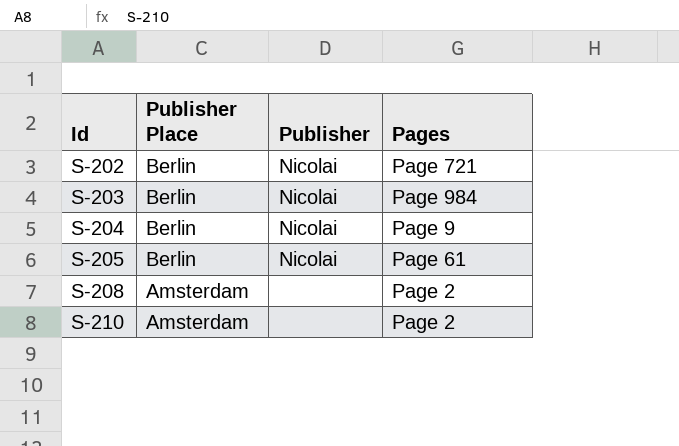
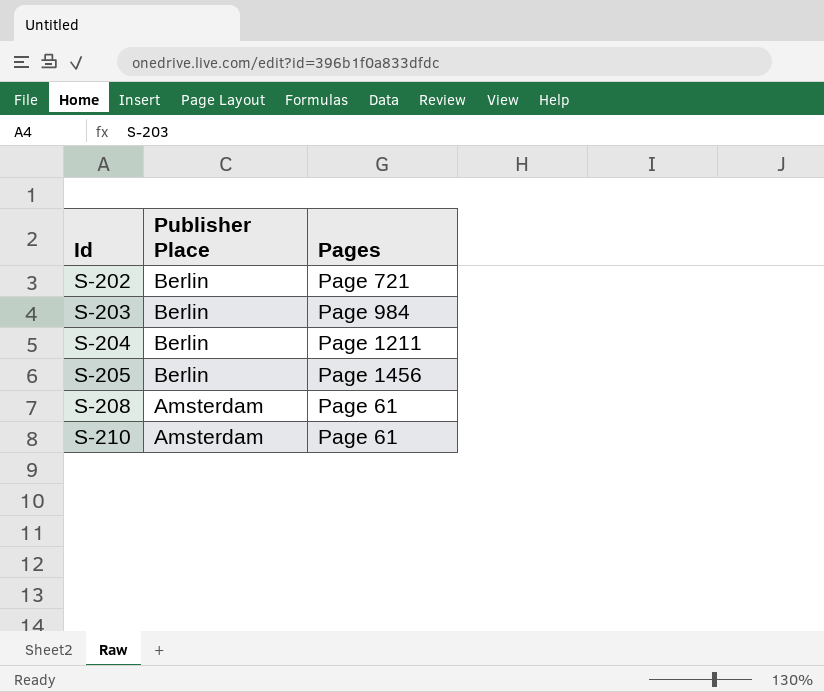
column Publisher | position: 3 -> none
S-204 | Pages: Page 9 -> Page 1211
S-205 | Pages: Page 61 -> Page 1456
S-208 | Pages: Page 2 -> Page 61
S-210 | Pages: Page 2 -> Page 61

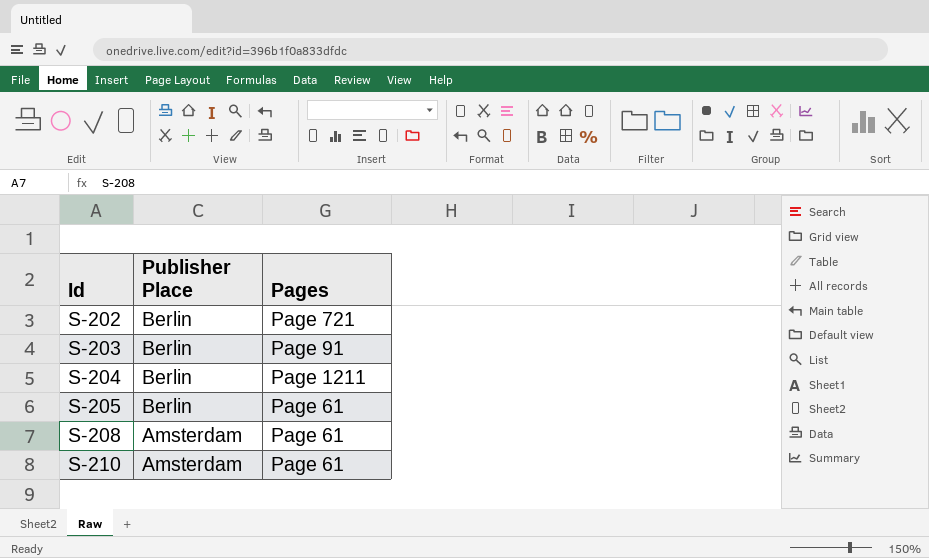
S-203 | Pages: Page 984 -> Page 91
S-205 | Pages: Page 1456 -> Page 61

